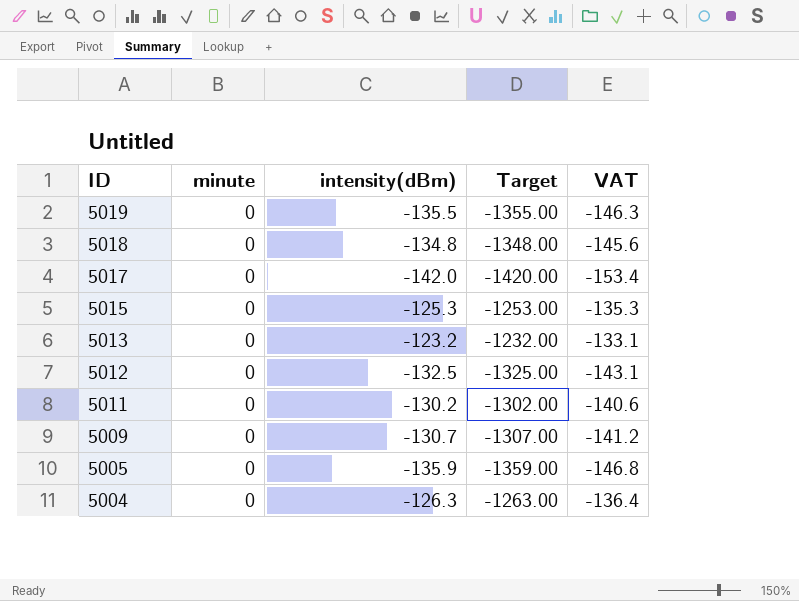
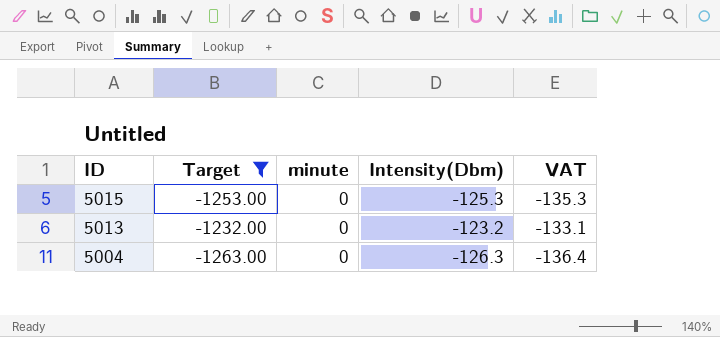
filter: none -> Target >= -1263.00
column Target | position: 4 -> 2
column name: intensity(dBm) -> Intensity(Dbm)

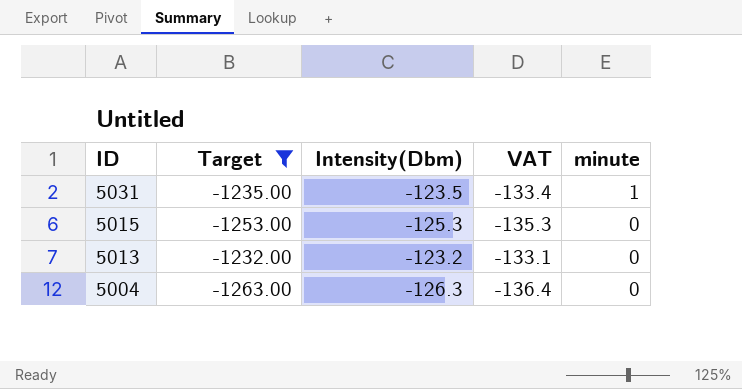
column minute | position: 3 -> 5
row 5031: none -> -1235.00 | -123.5 | -133.4 | 1

